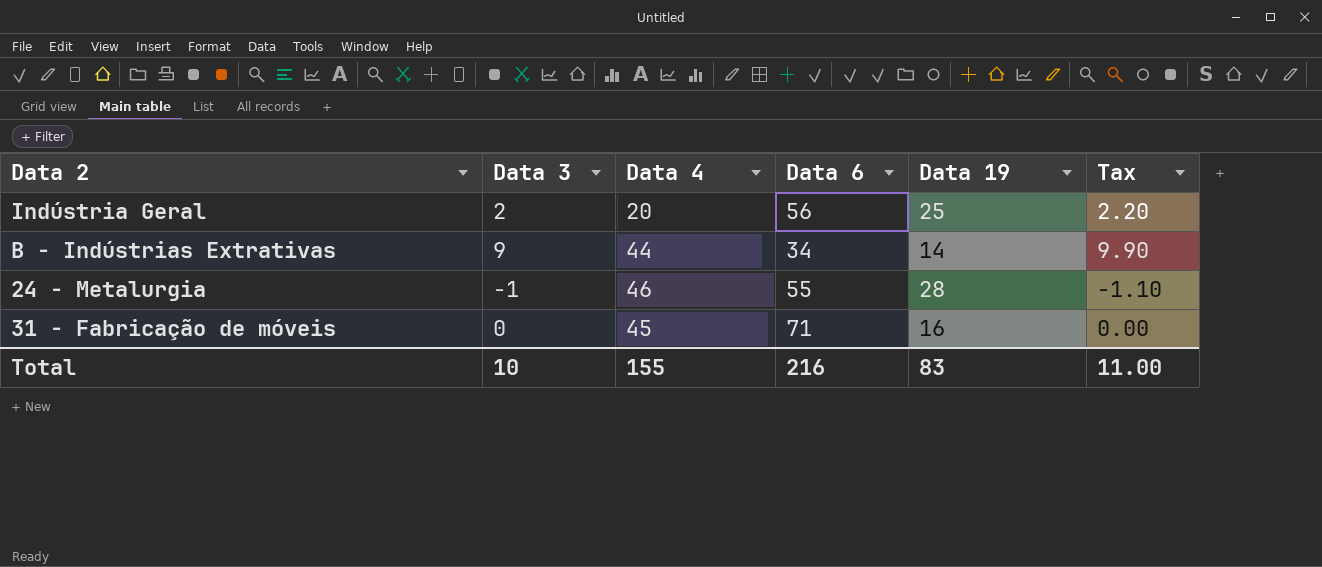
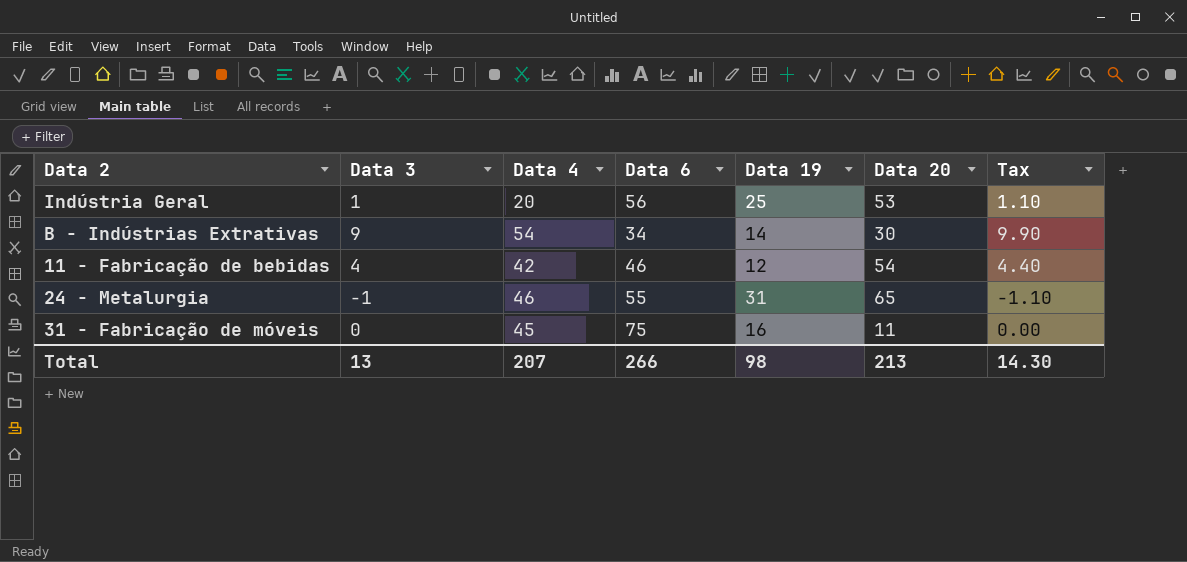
column Data 20 | position: none -> 6
Indústria Geral | Data 3: 2 -> 1
Indústria Geral | Tax: 2.20 -> 1.10
B - Indústrias Extrativas | Data 4: 44 -> 54
row 11 - Fabricação de bebidas: none -> 4 | 42 | 46 | 12 | 54 | 4.40
24 - Metalurgia | Data 19: 28 -> 31
31 - Fabricação de móveis | Data 6: 71 -> 75
Total | Data 3: 10 -> 13
Total | Data 4: 155 -> 207
Total | Data 6: 216 -> 266
Total | Data 19: 83 -> 98
Total | Tax: 11.00 -> 14.30

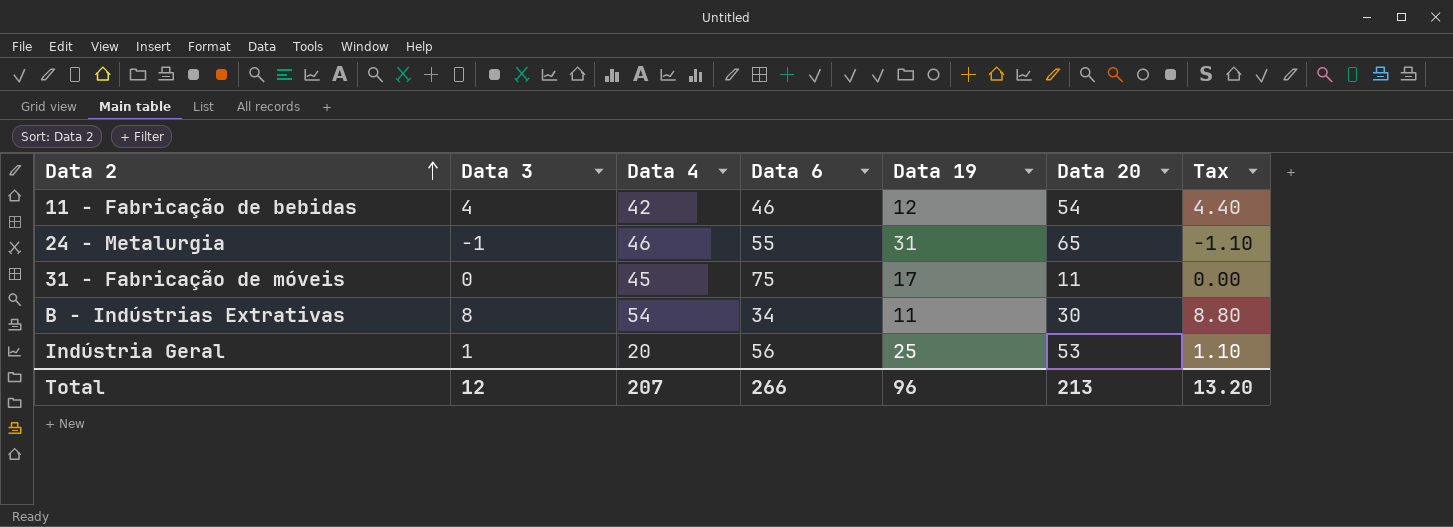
row order: none -> Data 2 ascending
31 - Fabricação de móveis | Data 19: 16 -> 17
B - Indústrias Extrativas | Data 3: 9 -> 8
B - Indústrias Extrativas | Data 19: 14 -> 11
B - Indústrias Extrativas | Tax: 9.90 -> 8.80
Total | Data 3: 13 -> 12
Total | Data 19: 98 -> 96
Total | Tax: 14.30 -> 13.20

